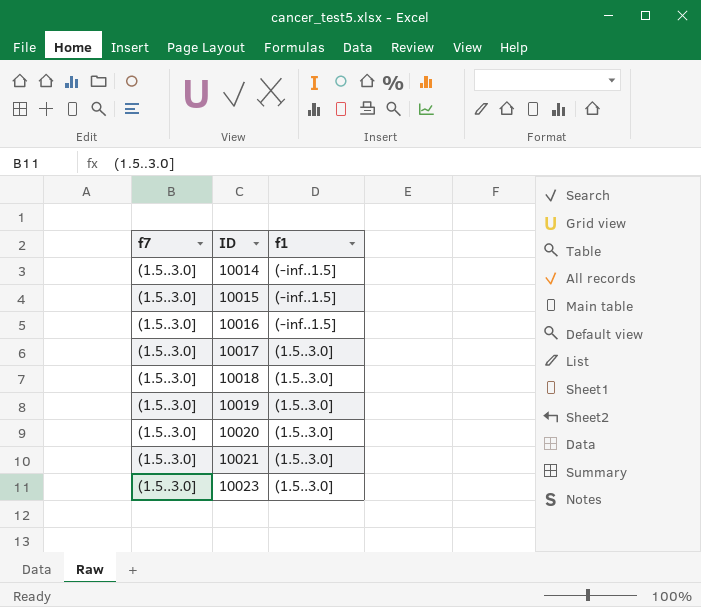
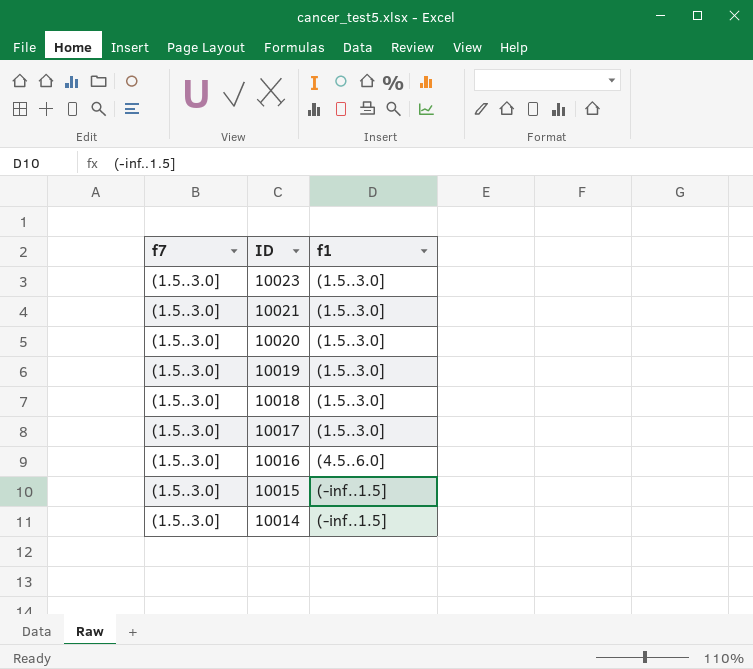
row order: ID ascending -> ID descending
10016 | f1: (-inf..1.5] -> (4.5..6.0]

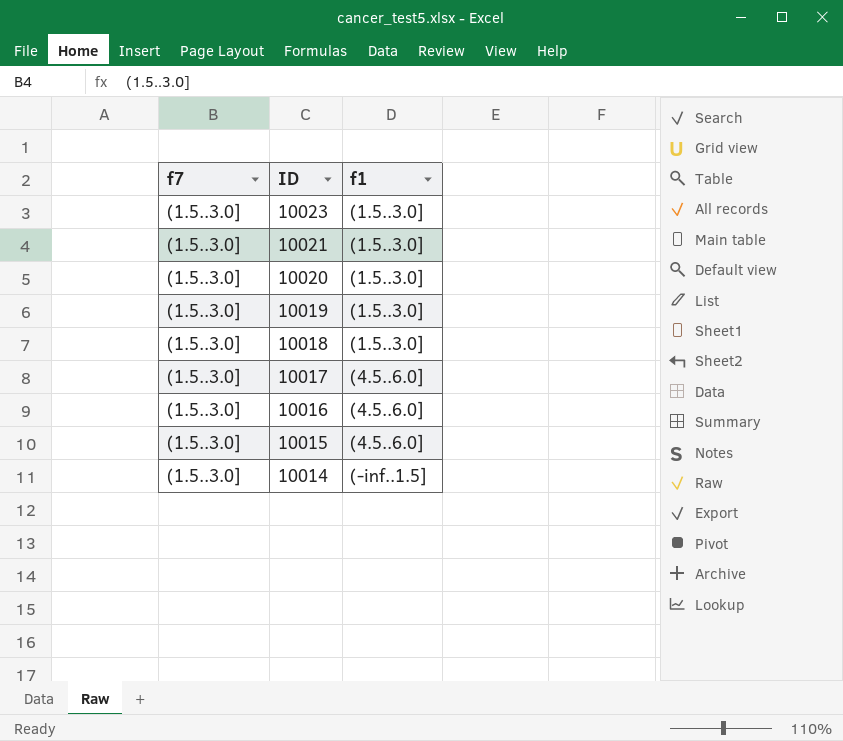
10017 | f1: (1.5..3.0] -> (4.5..6.0]
10015 | f1: (-inf..1.5] -> (4.5..6.0]

